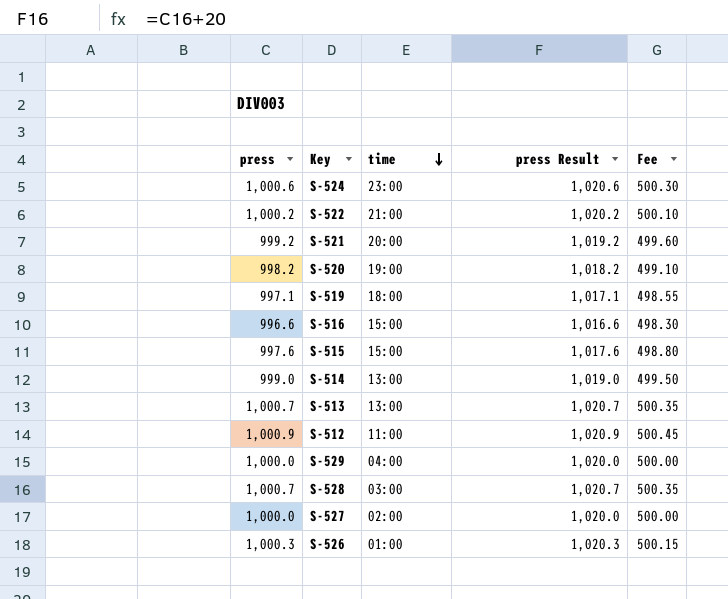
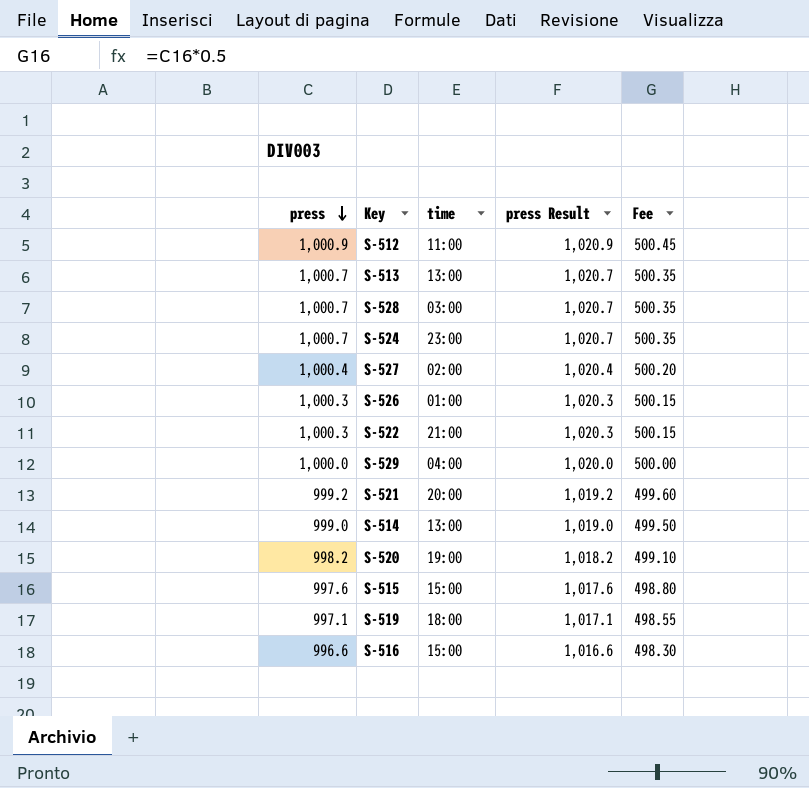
row order: time descending -> press descending
S-524 | press: 1,000.6 -> 1,000.7
S-524 | press Result: 1,020.6 -> 1,020.7
S-524 | Fee: 500.30 -> 500.35
S-527 | press: 1,000.0 -> 1,000.4
S-527 | press Result: 1,020.0 -> 1,020.4
S-527 | Fee: 500.00 -> 500.20
S-522 | press: 1,000.2 -> 1,000.3
S-522 | press Result: 1,020.2 -> 1,020.3
S-522 | Fee: 500.10 -> 500.15

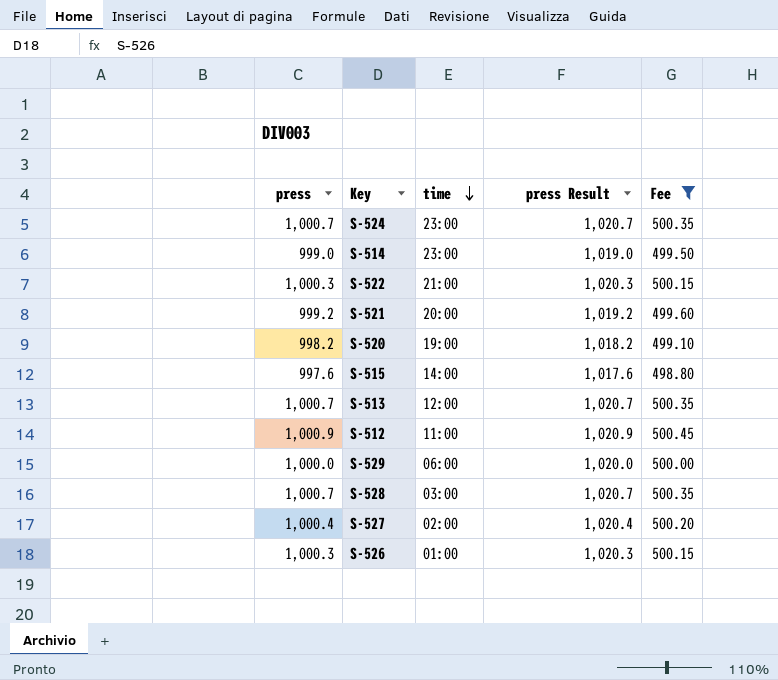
filter: none -> Fee >= 498.80
row order: press descending -> time descending
S-514 | time: 13:00 -> 23:00
S-515 | time: 15:00 -> 14:00
S-513 | time: 13:00 -> 12:00
S-529 | time: 04:00 -> 06:00

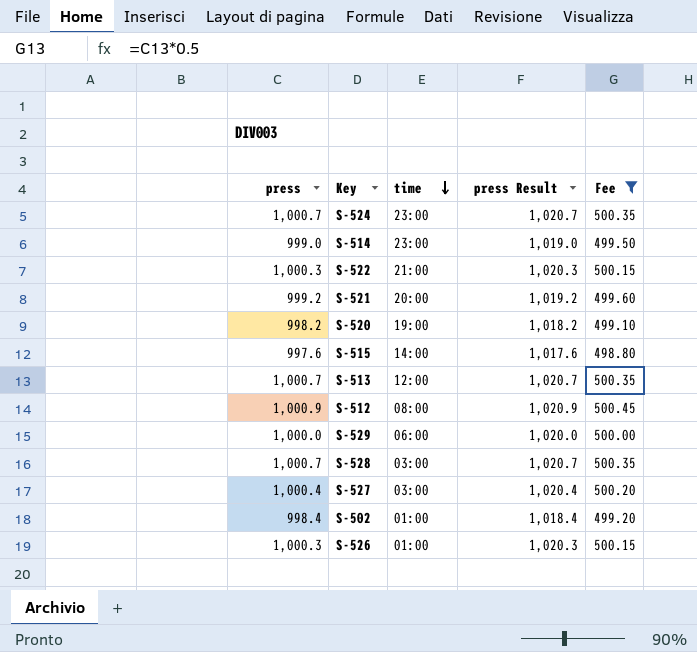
S-512 | time: 11:00 -> 08:00
S-527 | time: 02:00 -> 03:00
row S-502: none -> 998.4 | 01:00 | 1,018.4 | 499.20

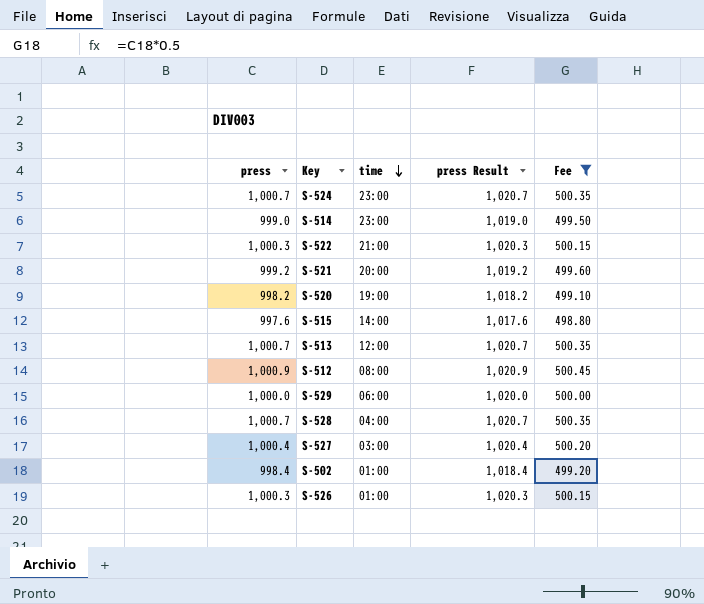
S-528 | time: 03:00 -> 04:00

